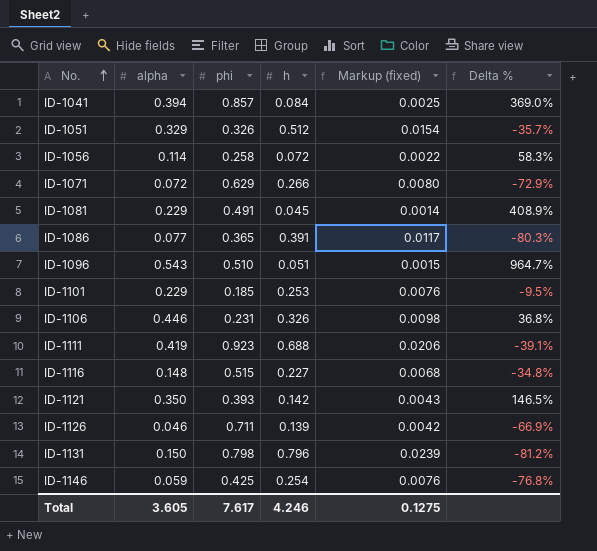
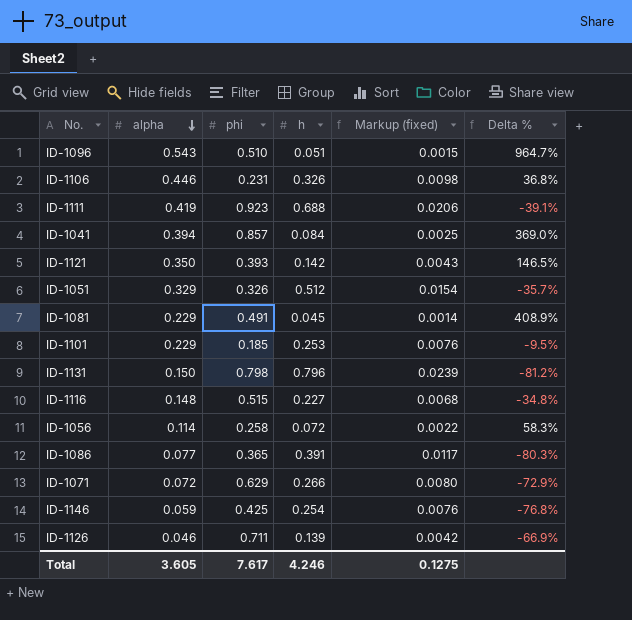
row order: No. ascending -> alpha descending

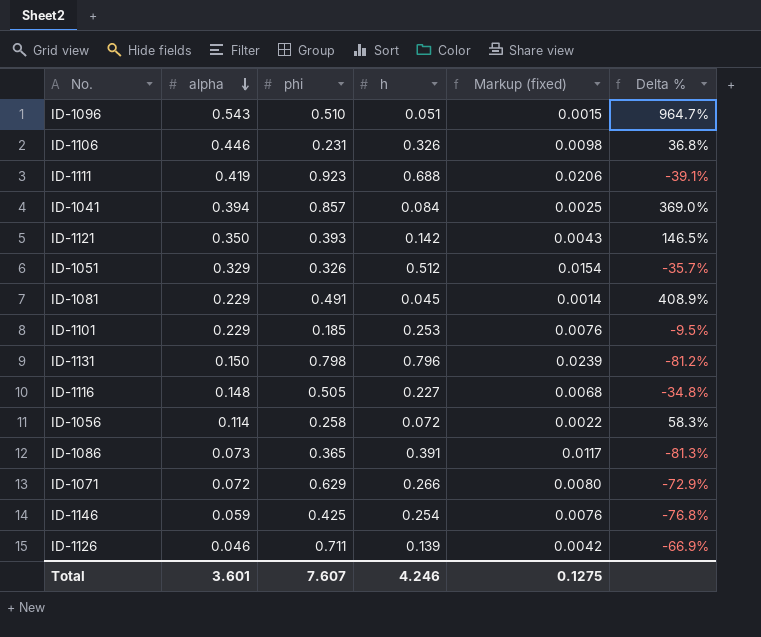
ID-1116 | phi: 0.515 -> 0.505
ID-1086 | alpha: 0.077 -> 0.073
ID-1086 | Delta %: -80.3% -> -81.3%
Total | alpha: 3.605 -> 3.601
Total | phi: 7.617 -> 7.607

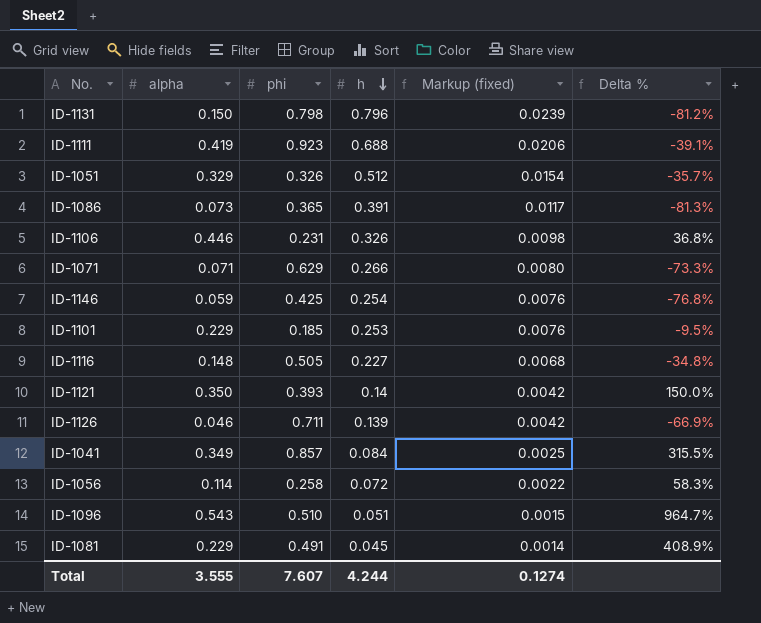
row order: alpha descending -> h descending
ID-1071 | alpha: 0.072 -> 0.071
ID-1071 | Delta %: -72.9% -> -73.3%
ID-1121 | h: 0.142 -> 0.14
ID-1121 | Markup (fixed): 0.0043 -> 0.0042
ID-1121 | Delta %: 146.5% -> 150.0%
ID-1041 | alpha: 0.394 -> 0.349
ID-1041 | Delta %: 369.0% -> 315.5%
Total | alpha: 3.601 -> 3.555
Total | h: 4.246 -> 4.244
Total | Markup (fixed): 0.1275 -> 0.1274

